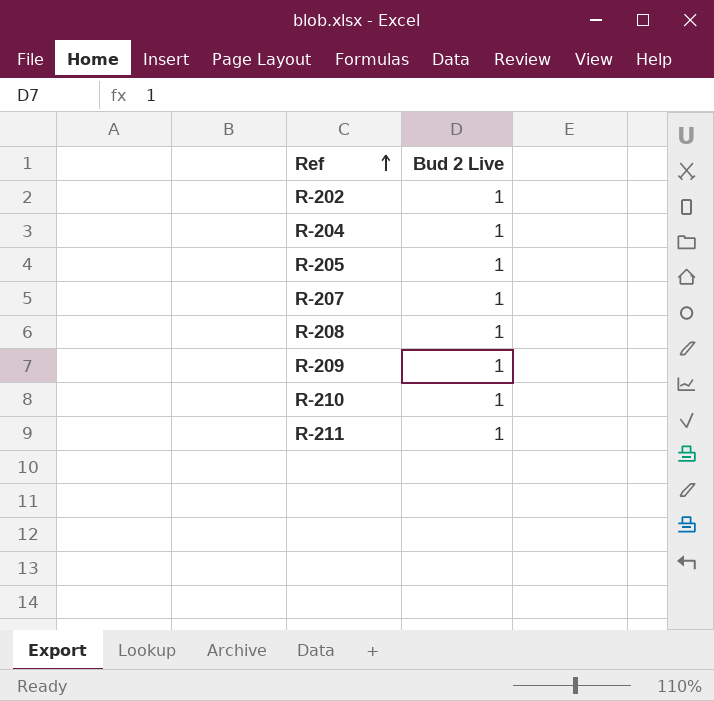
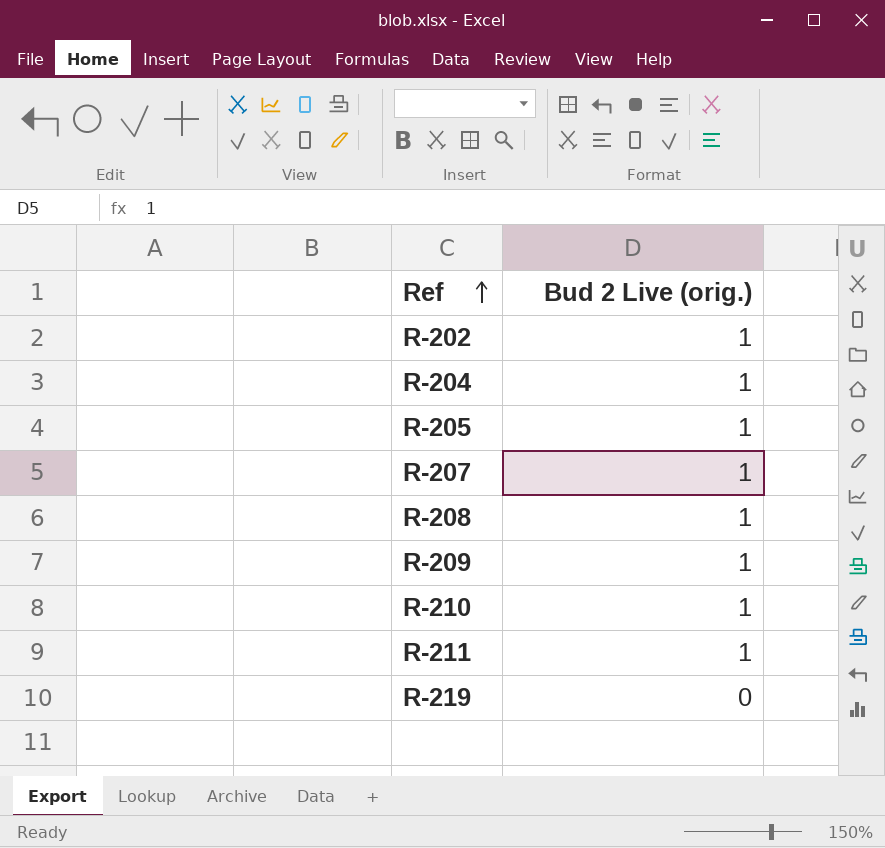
column name: Bud 2 Live -> Bud 2 Live (orig.)
row R-219: none -> 0

